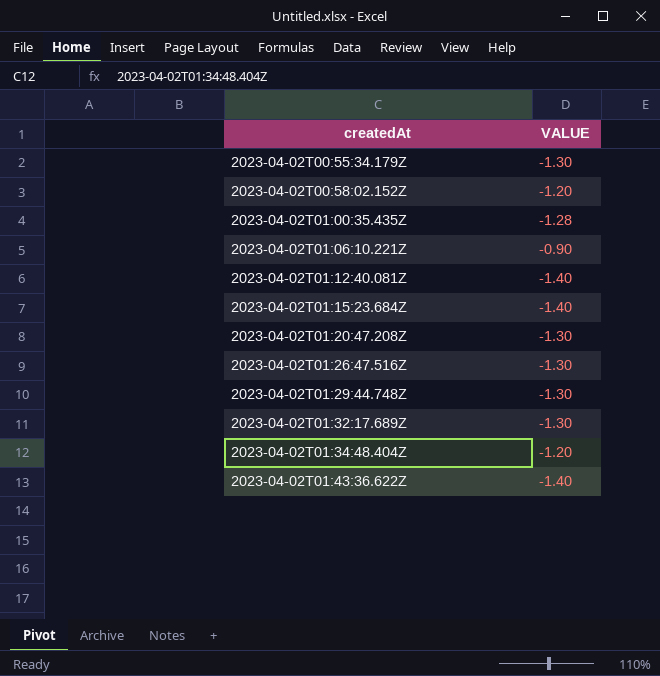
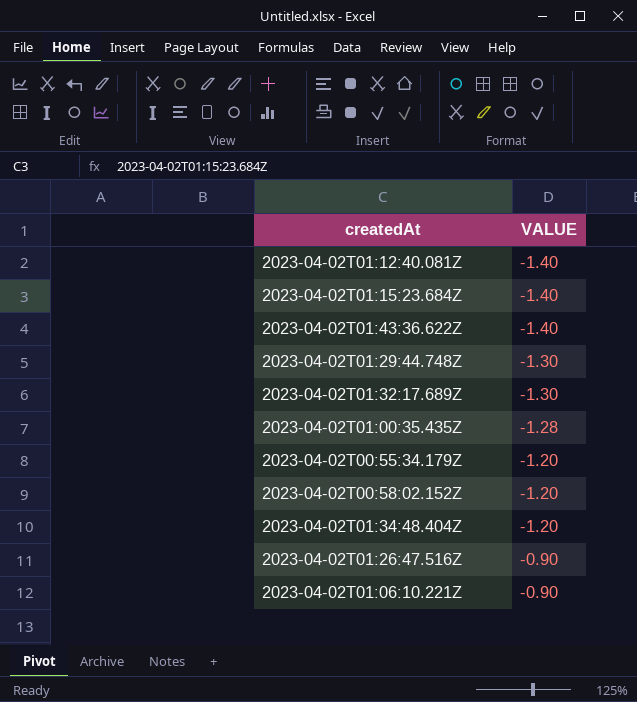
row order: createdAt ascending -> VALUE ascending
row 2023-04-02T01:20:47.208Z: -1.30 -> none
2023-04-02T00:55:34.179Z | VALUE: -1.30 -> -1.20
2023-04-02T01:26:47.516Z | VALUE: -1.30 -> -0.90

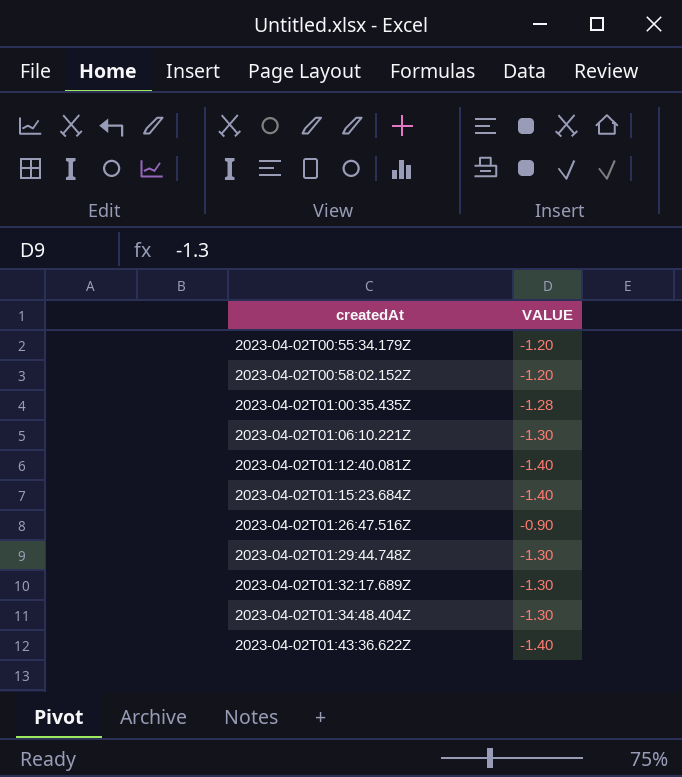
row order: VALUE ascending -> createdAt ascending
2023-04-02T01:06:10.221Z | VALUE: -0.90 -> -1.30
2023-04-02T01:34:48.404Z | VALUE: -1.20 -> -1.30

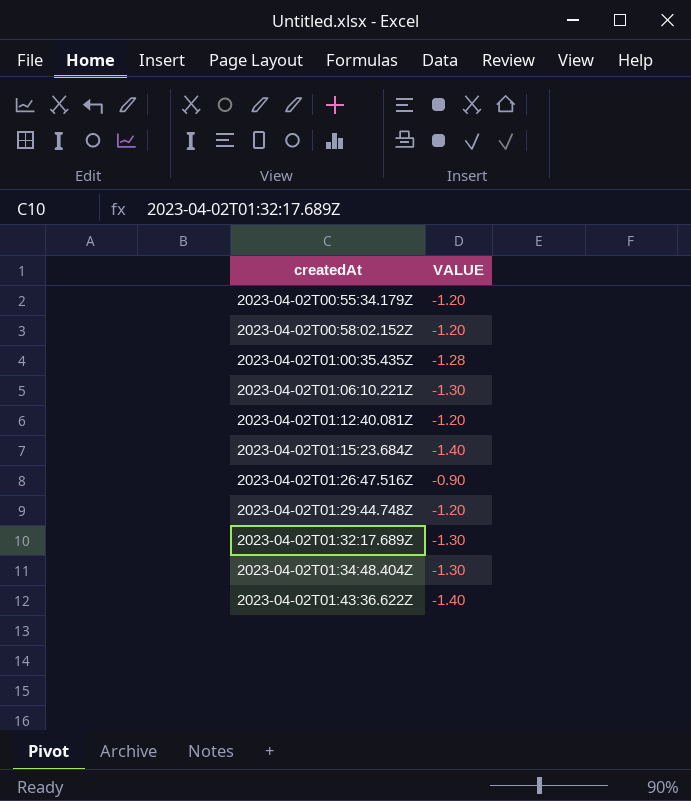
2023-04-02T01:12:40.081Z | VALUE: -1.40 -> -1.20
2023-04-02T01:29:44.748Z | VALUE: -1.30 -> -1.20

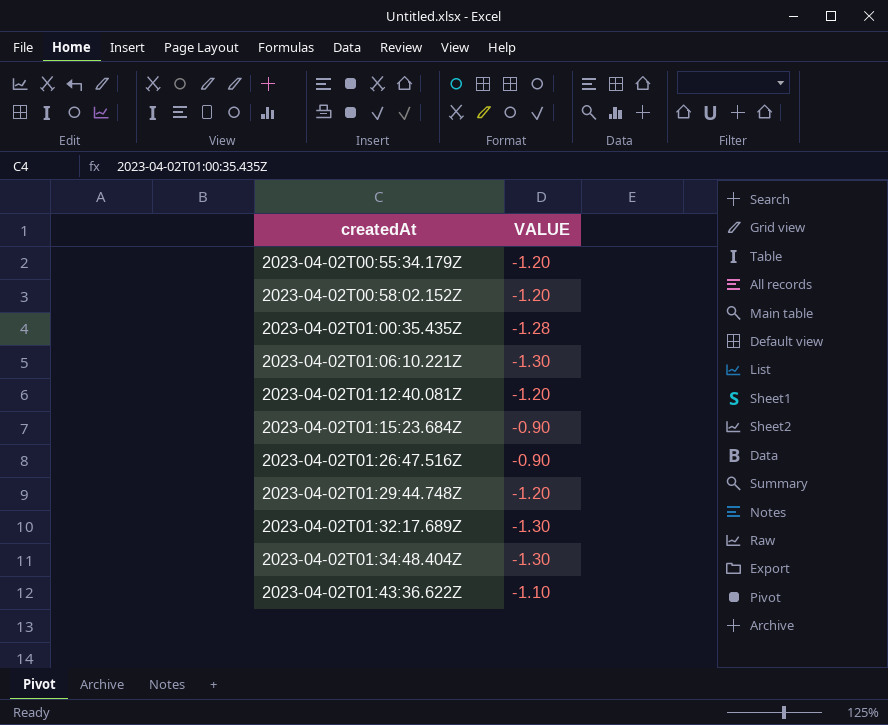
2023-04-02T01:15:23.684Z | VALUE: -1.40 -> -0.90
2023-04-02T01:43:36.622Z | VALUE: -1.40 -> -1.10

